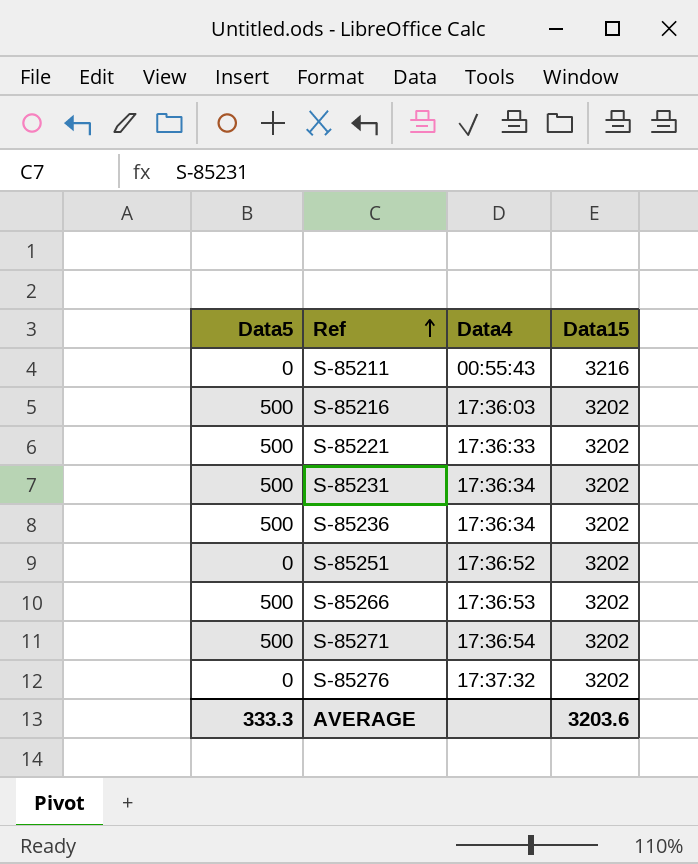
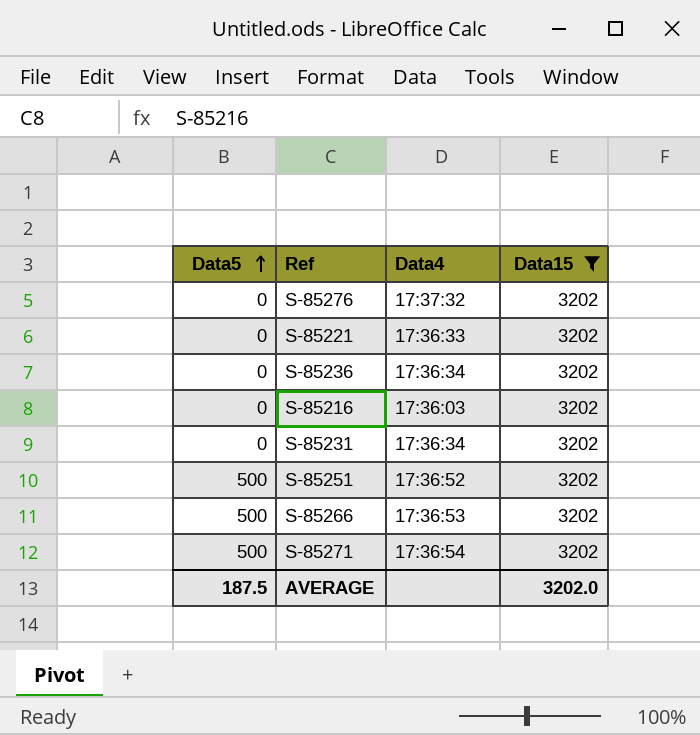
filter: none -> Data15 = 3202
row order: Ref ascending -> Data5 ascending
S-85221 | Data5: 500 -> 0
S-85236 | Data5: 500 -> 0
S-85216 | Data5: 500 -> 0
S-85231 | Data5: 500 -> 0
S-85251 | Data5: 0 -> 500
AVERAGE | Data5: 333.3 -> 187.5
AVERAGE | Data15: 3203.6 -> 3202.0

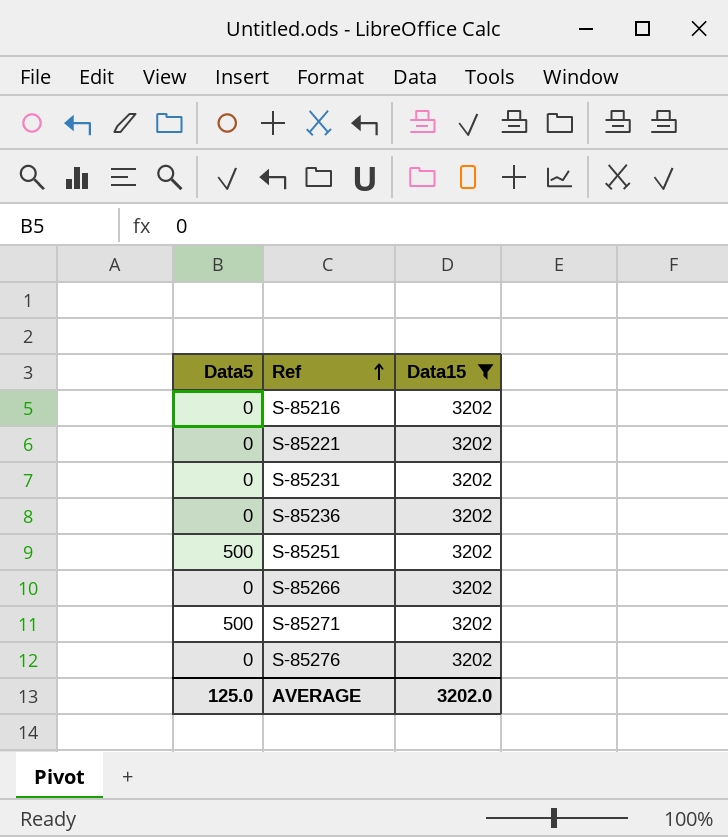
row order: Data5 ascending -> Ref ascending
column Data4 | position: 3 -> none
S-85266 | Data5: 500 -> 0
AVERAGE | Data5: 187.5 -> 125.0

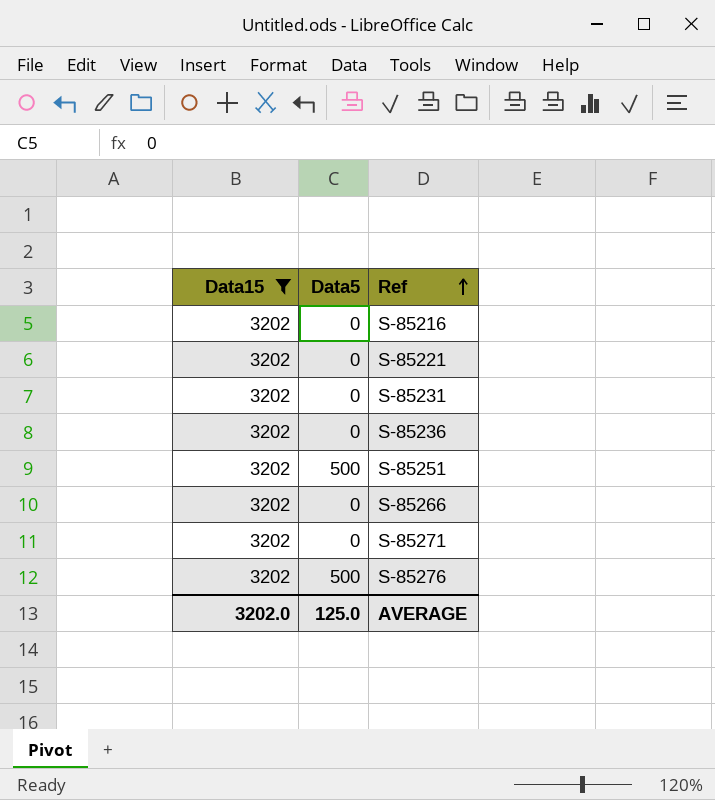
column Data15 | position: 3 -> 1
S-85271 | Data5: 500 -> 0
S-85276 | Data5: 0 -> 500

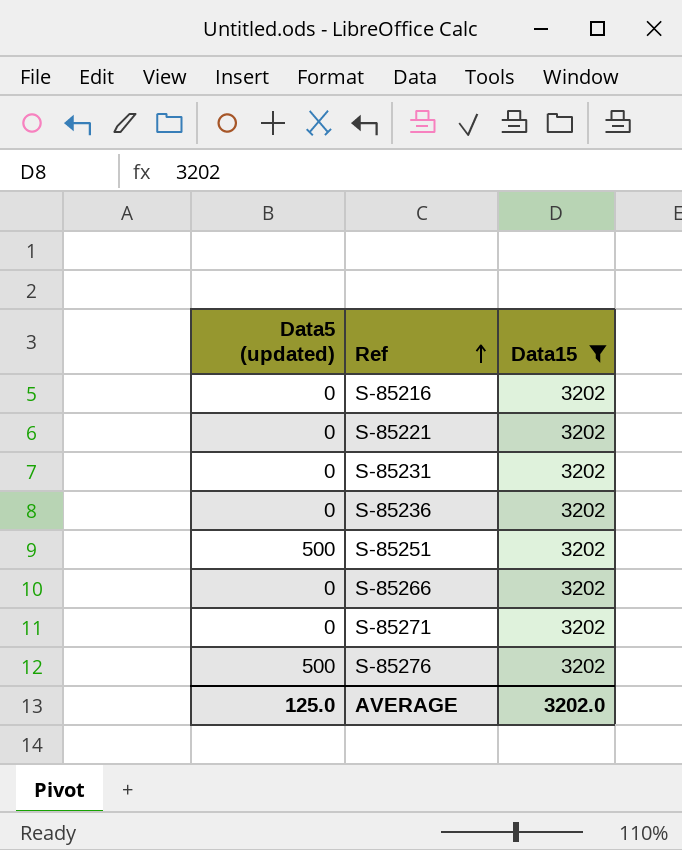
column name: Data5 -> Data5 (updated)
column Data15 | position: 1 -> 3

